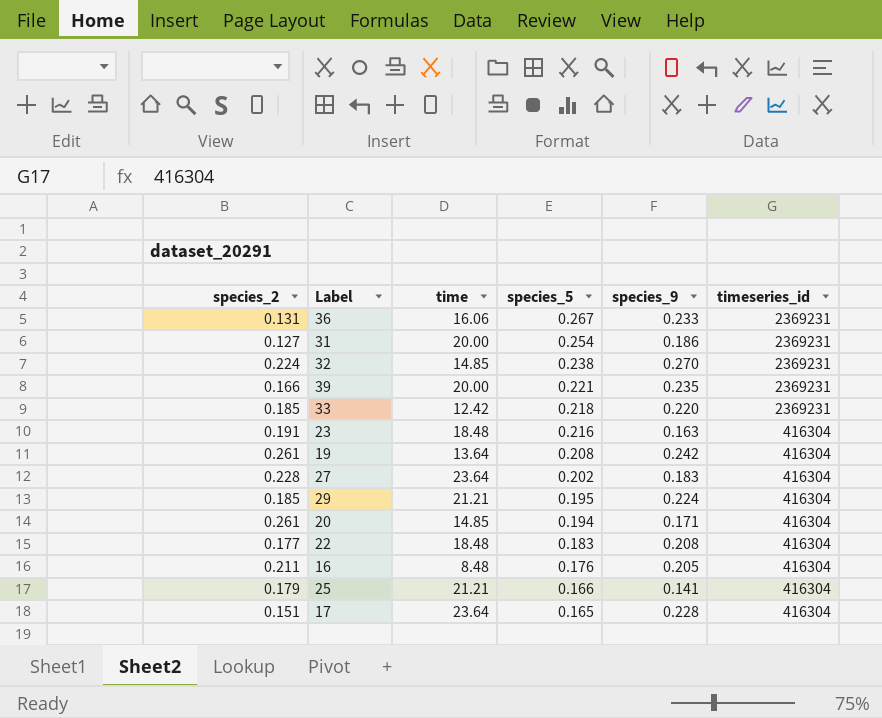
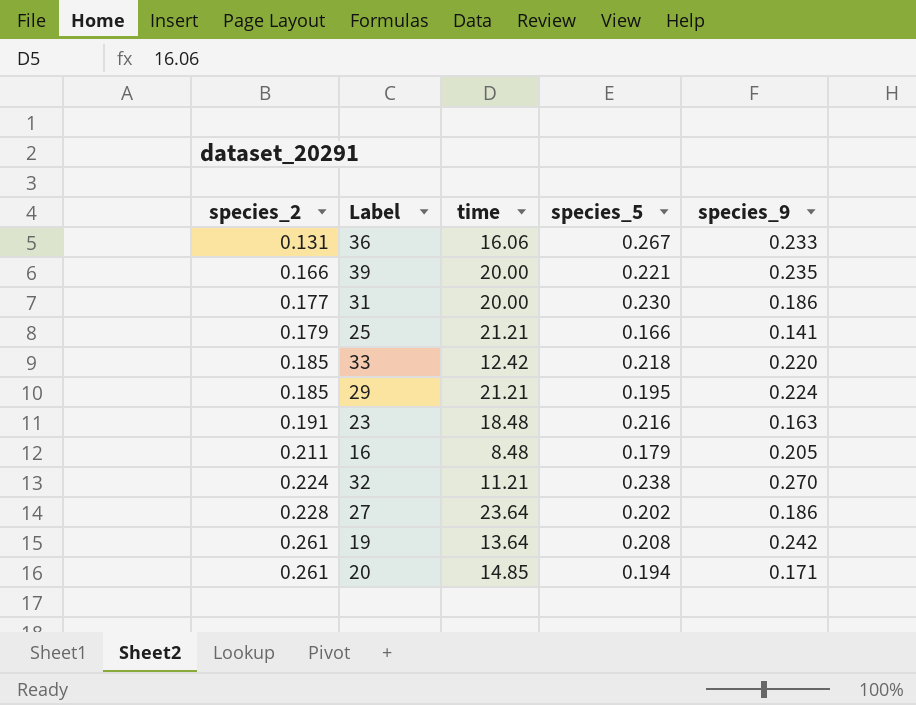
row order: species_5 descending -> species_2 ascending
column timeseries_id | position: 6 -> none
row 22: 0.177 | 18.48 | 0.183 | 0.208 | 416304 -> none
row 17: 0.151 | 23.64 | 0.165 | 0.228 | 416304 -> none
31 | species_2: 0.127 -> 0.177
31 | species_5: 0.254 -> 0.230
16 | species_5: 0.176 -> 0.179
32 | time: 14.85 -> 11.21
27 | species_9: 0.183 -> 0.186

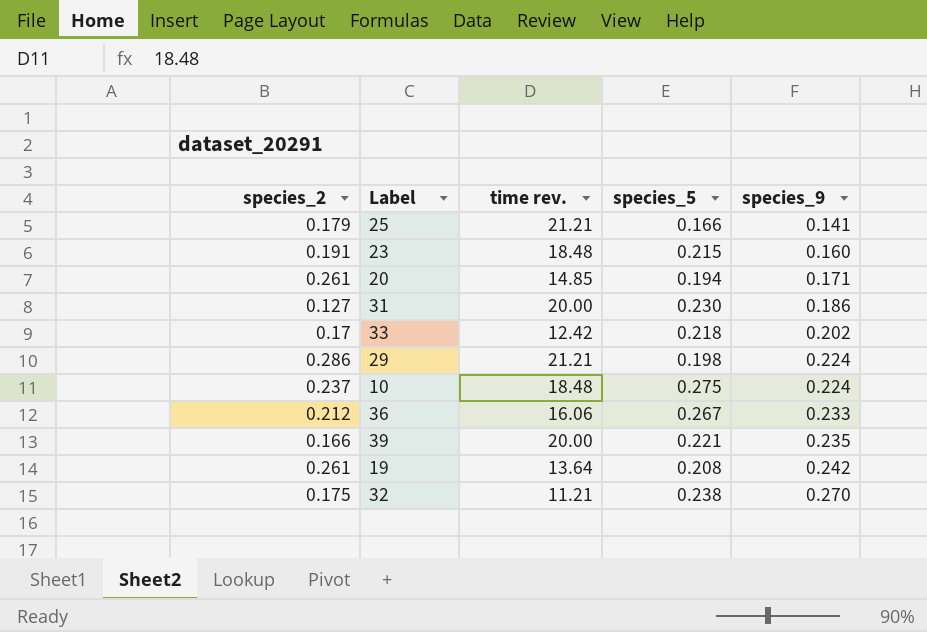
row order: species_2 ascending -> species_9 ascending
column name: time -> time rev.
row 16: 0.211 | 8.48 | 0.179 | 0.205 -> none
row 27: 0.228 | 23.64 | 0.202 | 0.186 -> none
23 | species_5: 0.216 -> 0.215
23 | species_9: 0.163 -> 0.160
31 | species_2: 0.177 -> 0.127
33 | species_2: 0.185 -> 0.17
33 | species_9: 0.220 -> 0.202
29 | species_2: 0.185 -> 0.286
29 | species_5: 0.195 -> 0.198
row 10: none -> 0.237 | 18.48 | 0.275 | 0.224
36 | species_2: 0.131 -> 0.212
32 | species_2: 0.224 -> 0.175

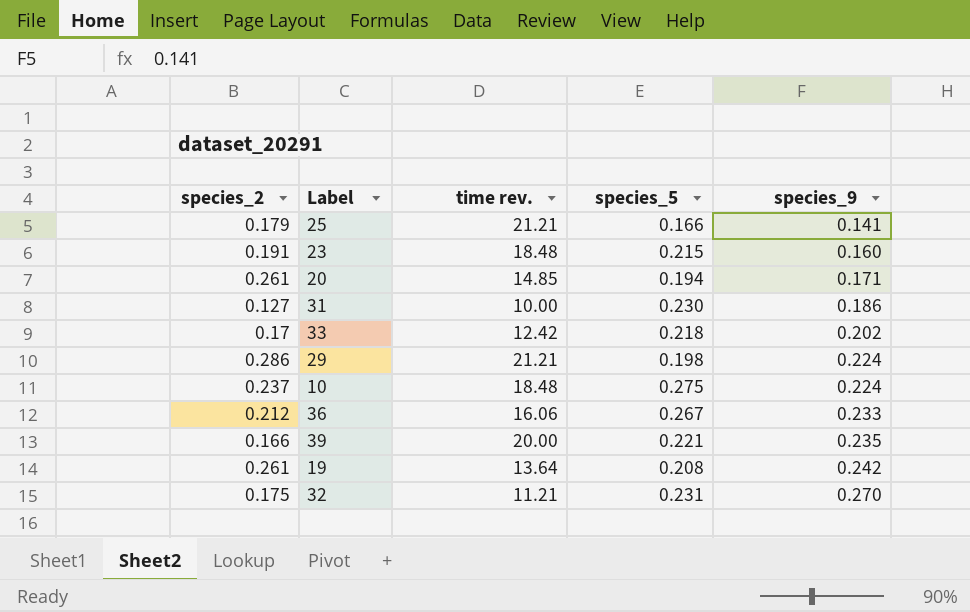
31 | time rev.: 20.00 -> 10.00
32 | species_5: 0.238 -> 0.231

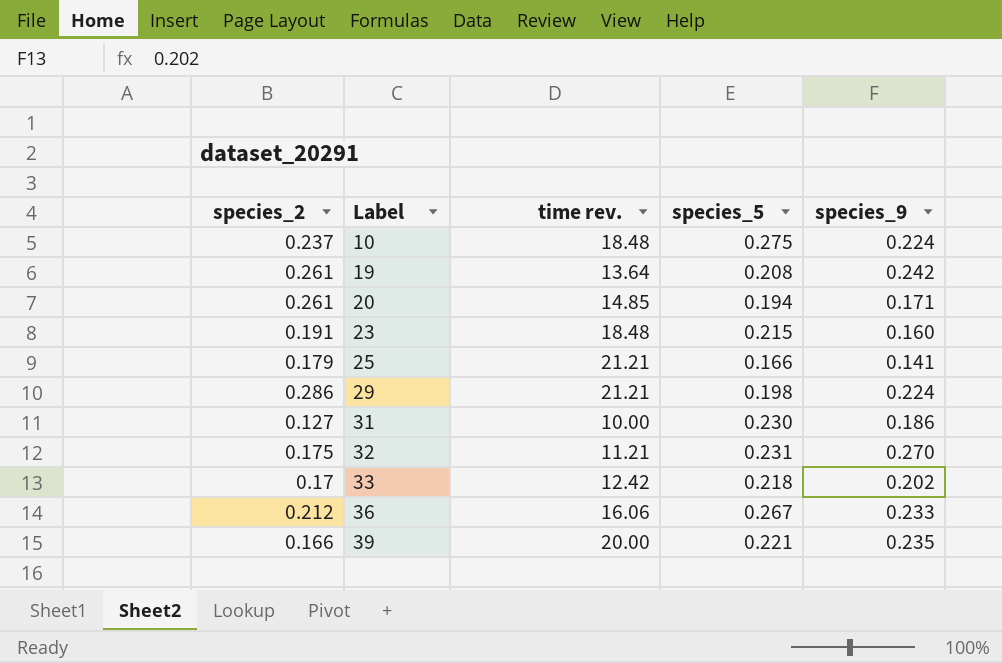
row order: species_9 ascending -> Label ascending

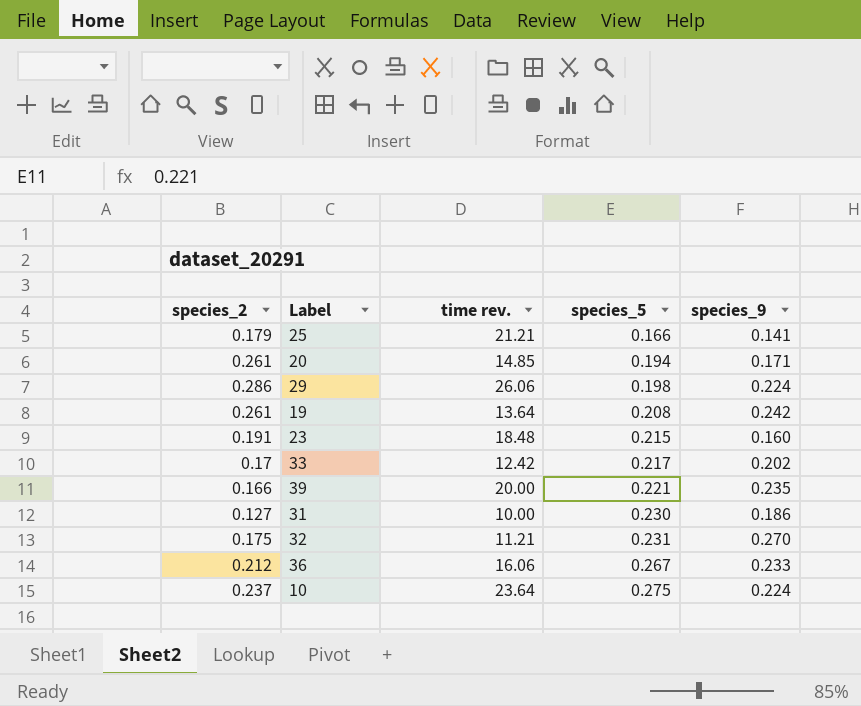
row order: Label ascending -> species_5 ascending
29 | time rev.: 21.21 -> 26.06
33 | species_5: 0.218 -> 0.217
10 | time rev.: 18.48 -> 23.64

